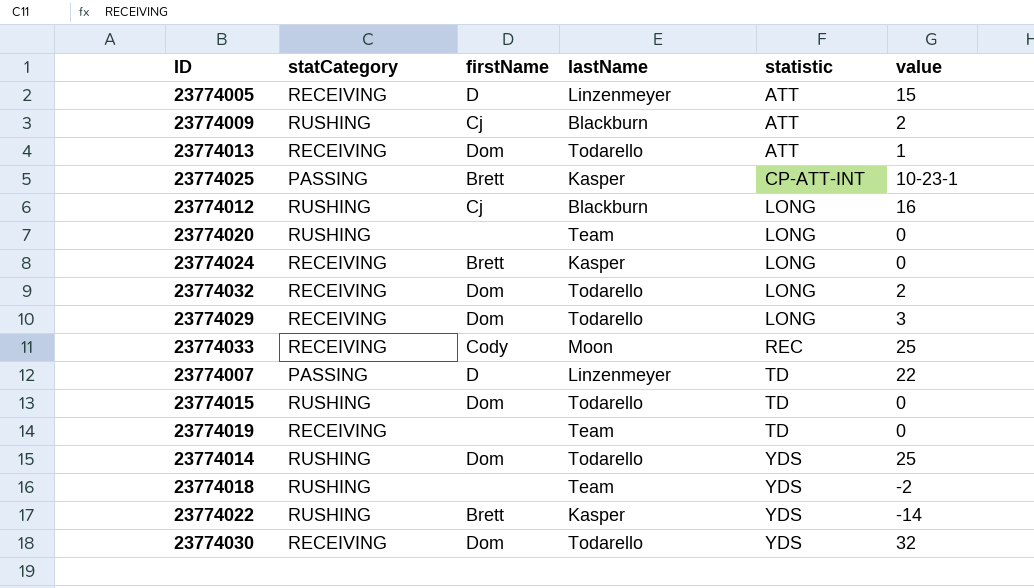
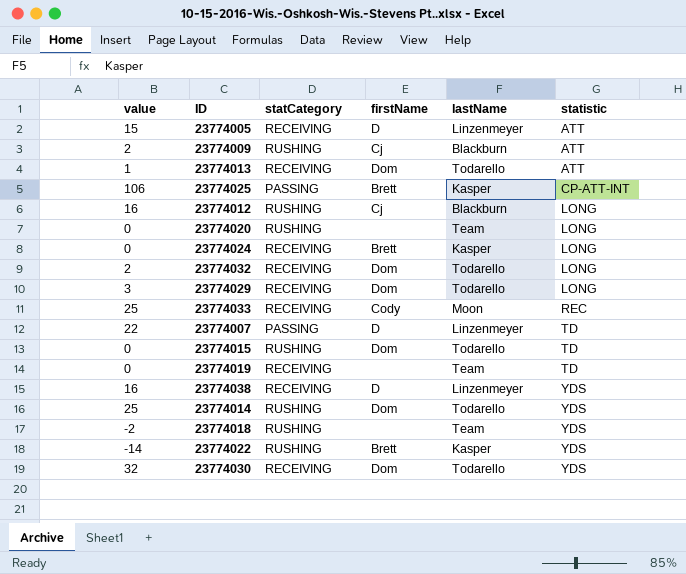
column value | position: 6 -> 1
23774025 | value: 10-23-1 -> 106
row 23774038: none -> 16 | RECEIVING | D | Linzenmeyer | YDS

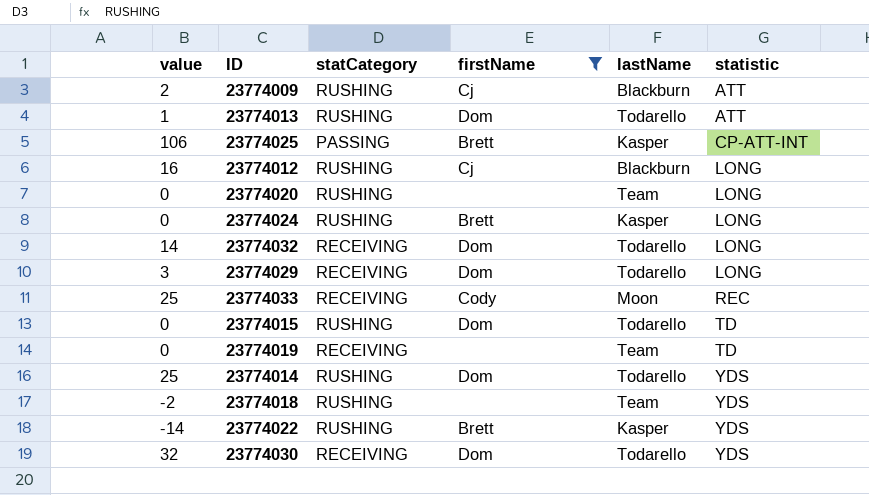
filter: none -> firstName != D
23774013 | statCategory: RECEIVING -> RUSHING
23774024 | statCategory: RECEIVING -> RUSHING
23774032 | value: 2 -> 14

